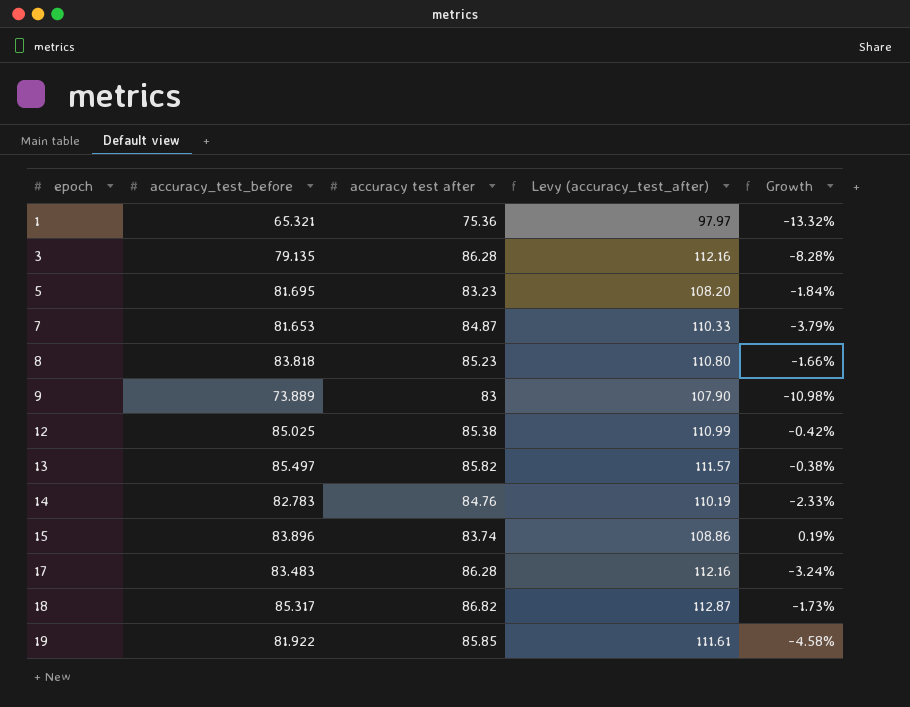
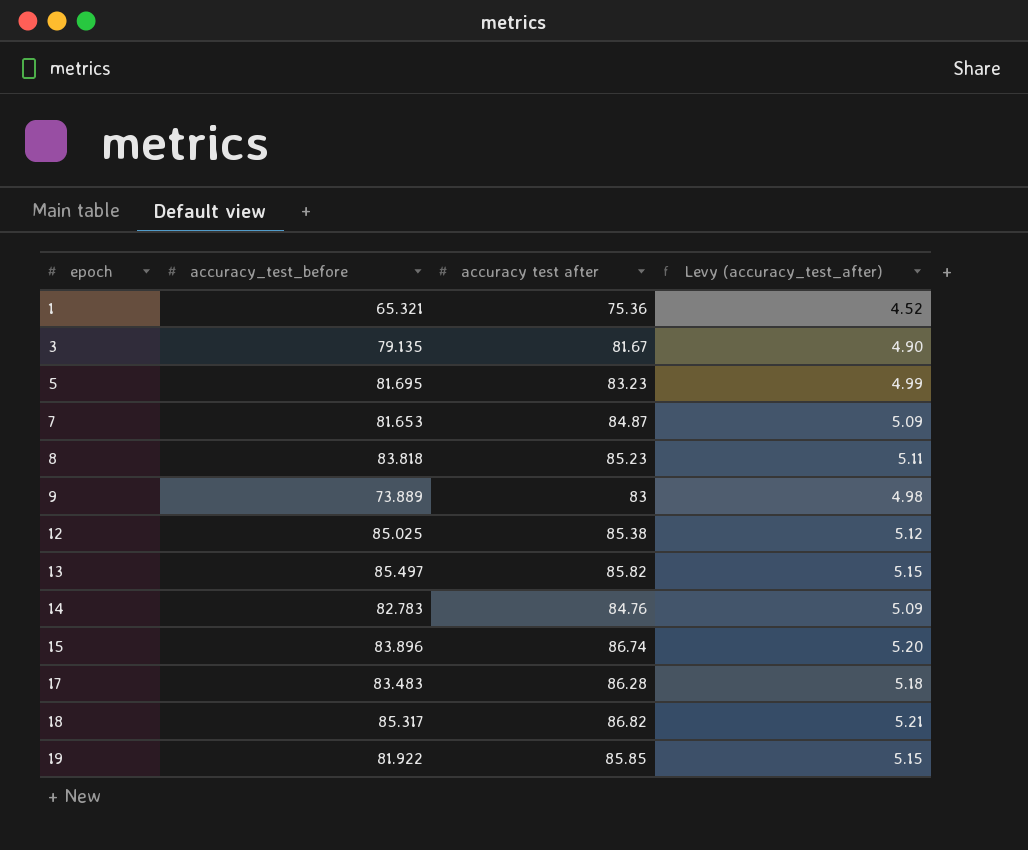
column Growth | formula: ([accuracy_test_before] - [accuracy test after]) / [accuracy test after] -> none
column Levy (accuracy_test_after) | formula: [accuracy test after] * 1.3 -> [accuracy test after] * 0.06
3 | accuracy test after: 86.28 -> 81.67
15 | accuracy test after: 83.74 -> 86.74

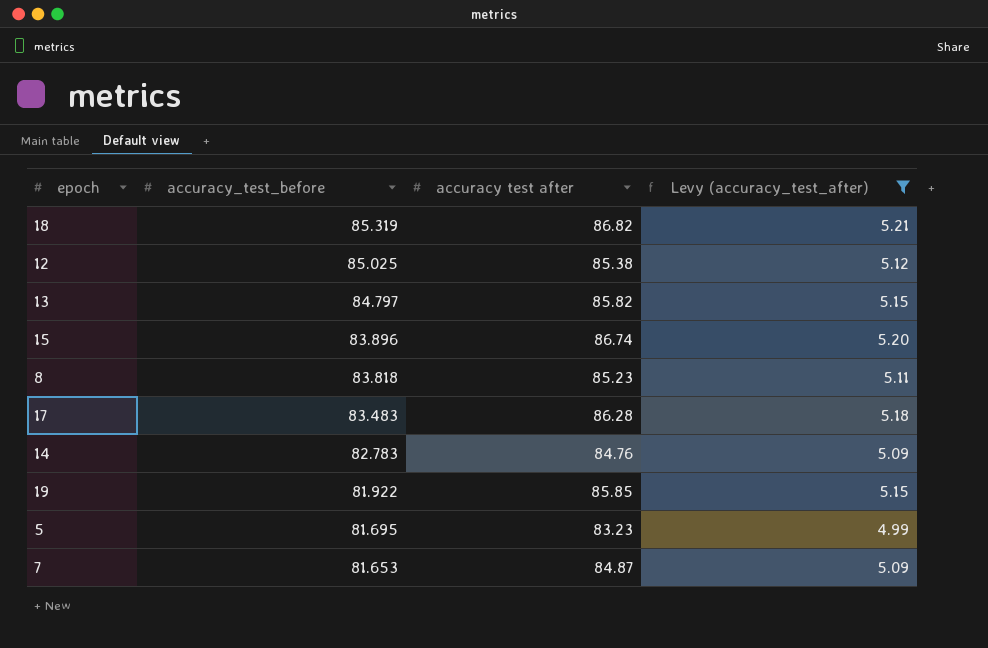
filter: none -> Levy (accuracy_test_after) >= 4.99
row order: epoch ascending -> accuracy_test_before descending
18 | accuracy_test_before: 85.317 -> 85.319
13 | accuracy_test_before: 85.497 -> 84.797

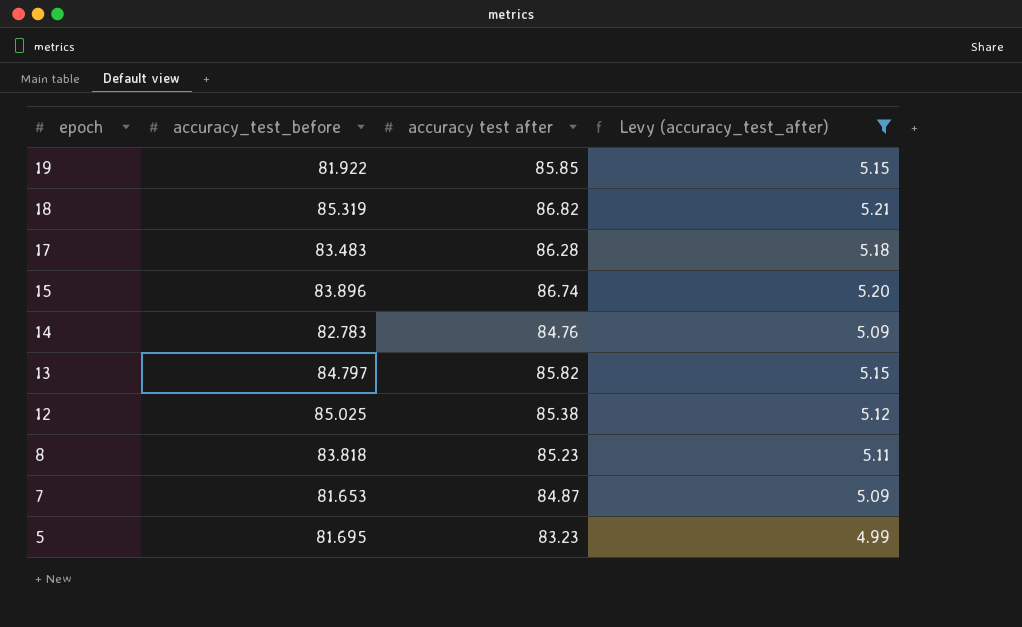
row order: accuracy_test_before descending -> epoch descending

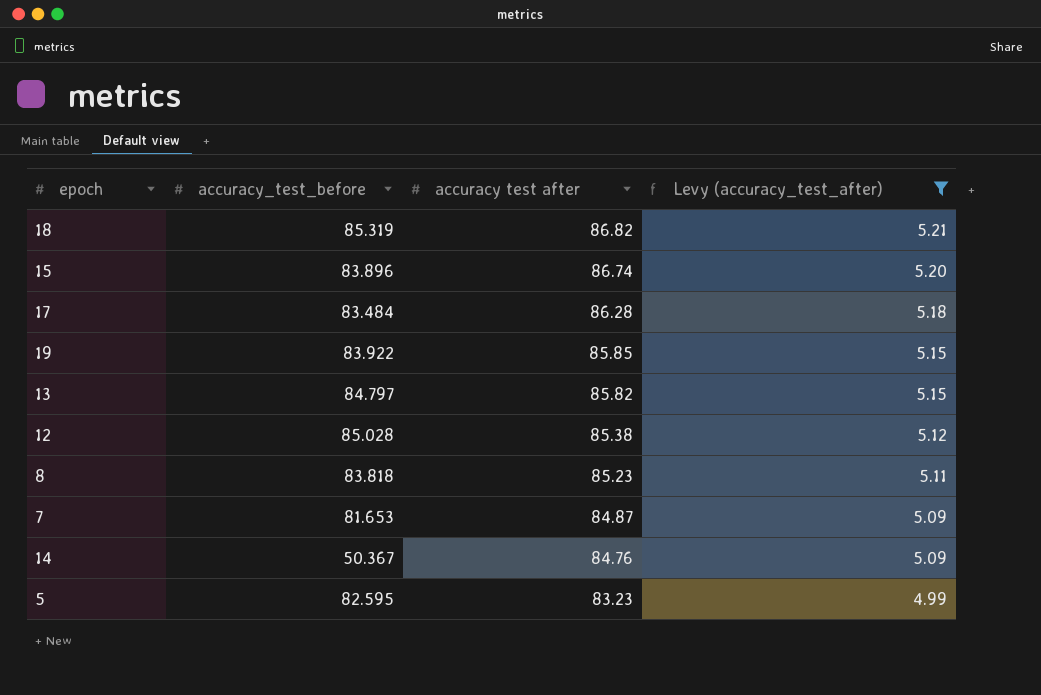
row order: epoch descending -> accuracy test after descending
17 | accuracy_test_before: 83.483 -> 83.484
19 | accuracy_test_before: 81.922 -> 83.922
12 | accuracy_test_before: 85.025 -> 85.028
14 | accuracy_test_before: 82.783 -> 50.367
5 | accuracy_test_before: 81.695 -> 82.595

